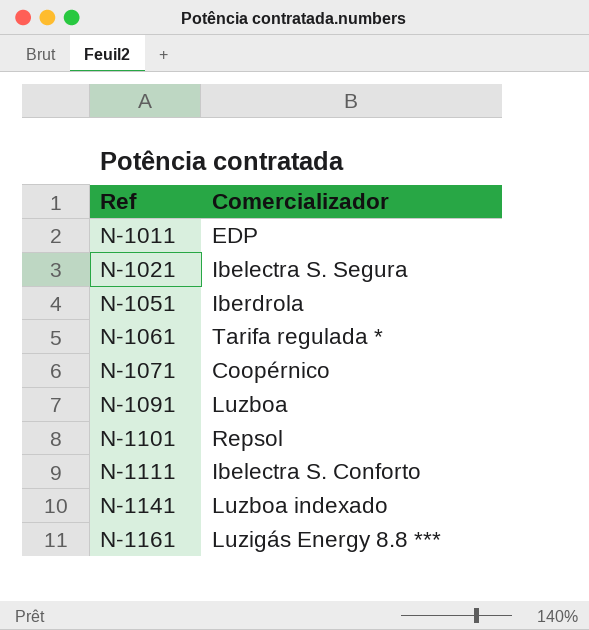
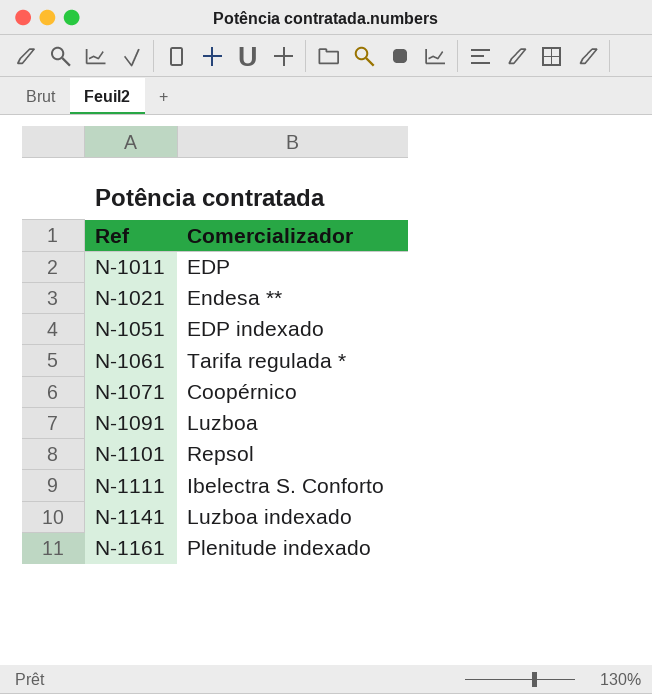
N-1021 | Comercializador: Ibelectra S. Segura -> Endesa **
N-1051 | Comercializador: Iberdrola -> EDP indexado
N-1161 | Comercializador: Luzigás Energy 8.8 *** -> Plenitude indexado

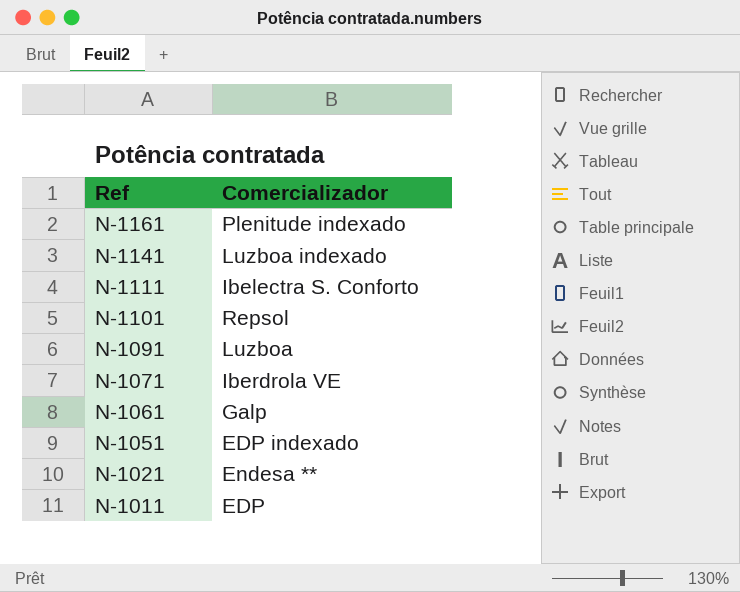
row order: Ref ascending -> Ref descending
N-1071 | Comercializador: Coopérnico -> Iberdrola VE
N-1061 | Comercializador: Tarifa regulada * -> Galp

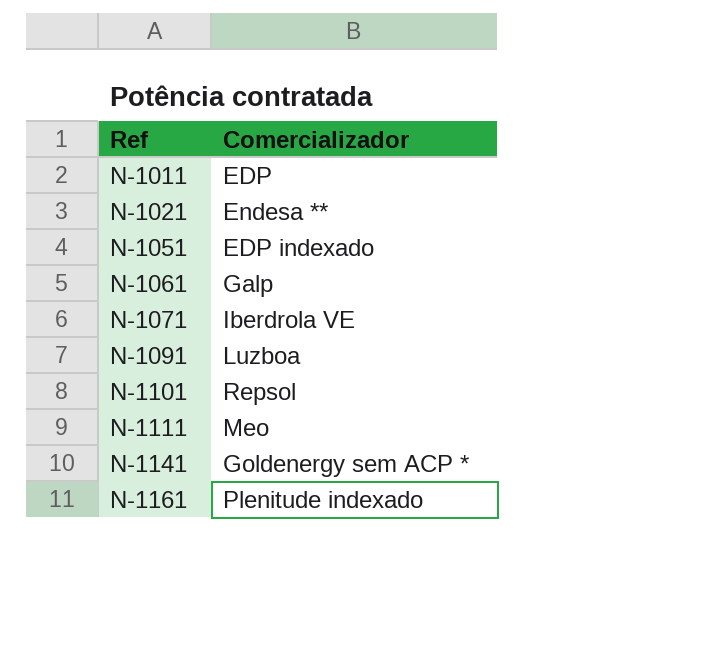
row order: Ref descending -> Ref ascending
N-1111 | Comercializador: Ibelectra S. Conforto -> Meo
N-1141 | Comercializador: Luzboa indexado -> Goldenergy sem ACP *

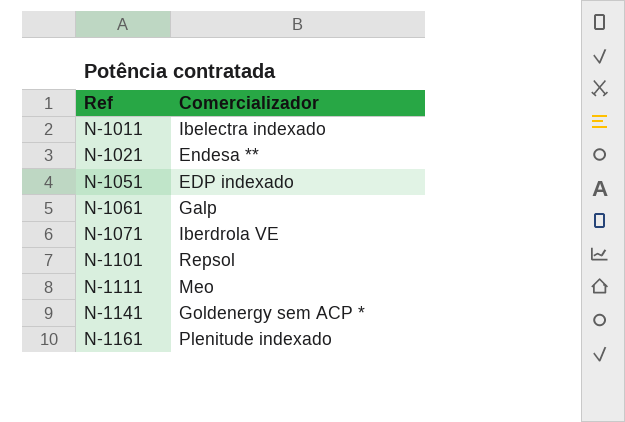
row N-1091: Luzboa -> none
N-1011 | Comercializador: EDP -> Ibelectra indexado

